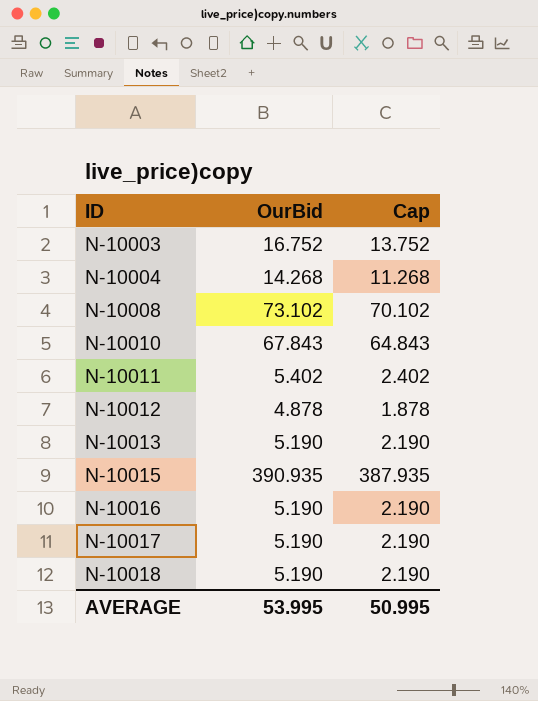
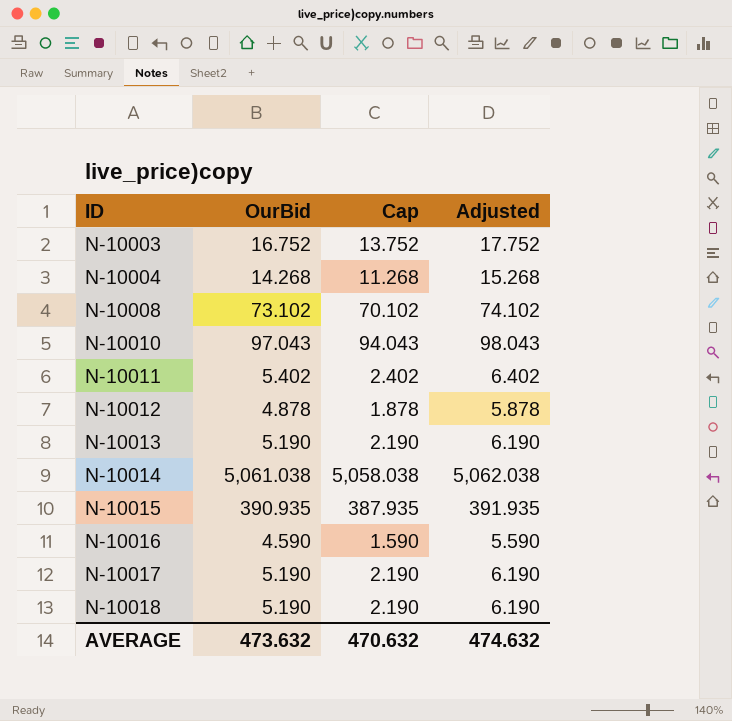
column Adjusted | formula: none -> [OurBid] + 1
N-10010 | OurBid: 67.843 -> 97.043
N-10010 | Cap: 64.843 -> 94.043
row N-10014: none -> 5,061.038 | 5,058.038 | 5,062.038
N-10016 | OurBid: 5.190 -> 4.590
N-10016 | Cap: 2.190 -> 1.590
AVERAGE | OurBid: 53.995 -> 473.632
AVERAGE | Cap: 50.995 -> 470.632

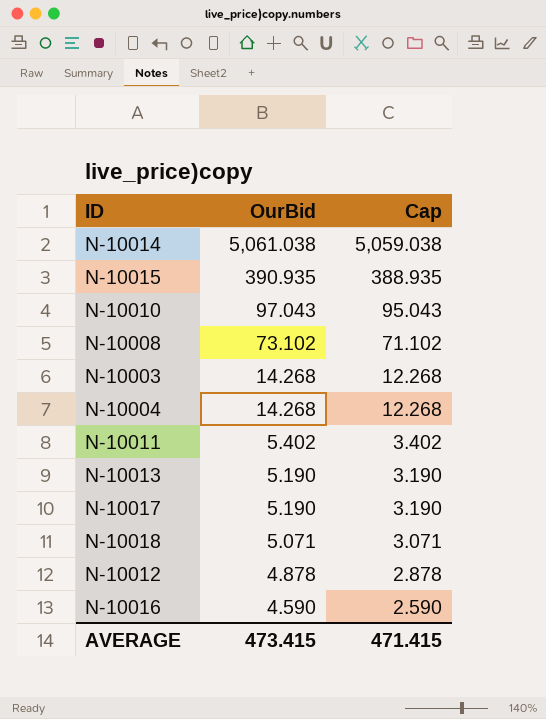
row order: ID ascending -> OurBid descending
column Adjusted | formula: [OurBid] + 1 -> none
column Cap | formula: [OurBid] - 3 -> [OurBid] - 2
N-10003 | OurBid: 16.752 -> 14.268
N-10018 | OurBid: 5.190 -> 5.071
AVERAGE | OurBid: 473.632 -> 473.415
AVERAGE | Cap: 470.632 -> 471.415

